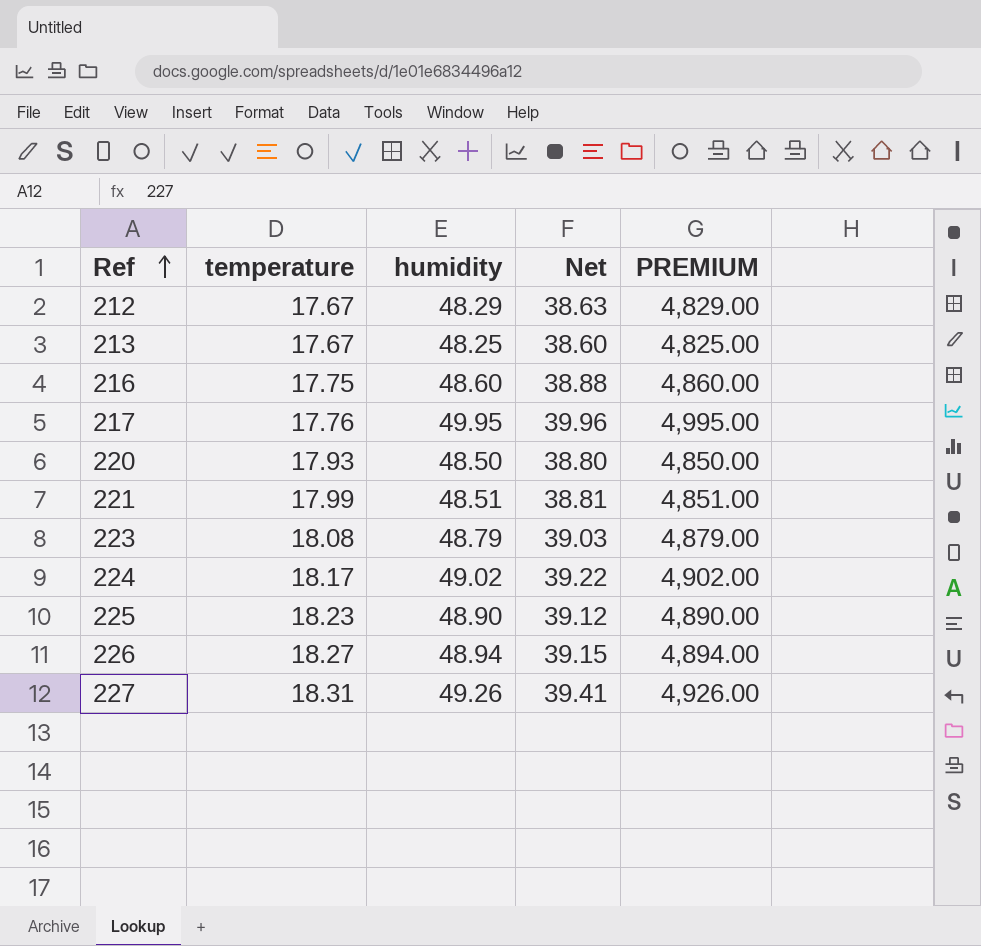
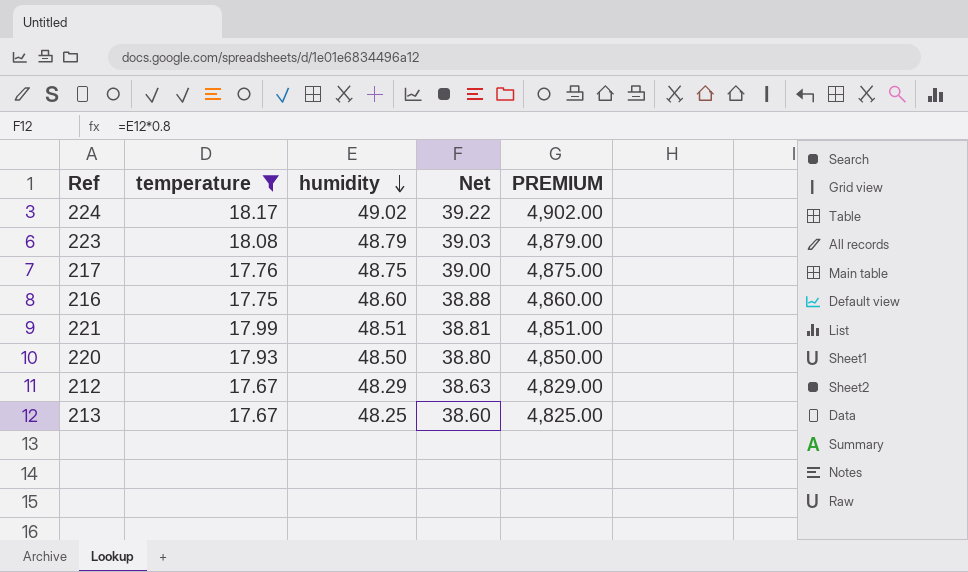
filter: none -> temperature <= 18.17
row order: Ref ascending -> humidity descending
217 | humidity: 49.95 -> 48.75
217 | Net: 39.96 -> 39.00
217 | PREMIUM: 4,995.00 -> 4,875.00

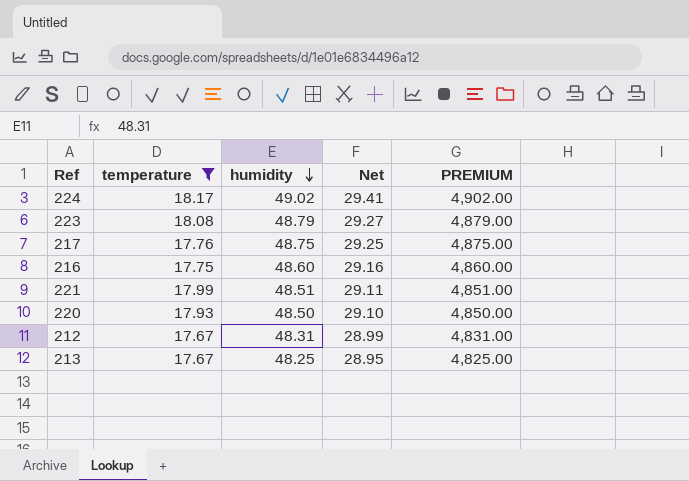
column Net | formula: [humidity] * 0.8 -> [humidity] * 0.6
212 | humidity: 48.29 -> 48.31
212 | PREMIUM: 4,829.00 -> 4,831.00

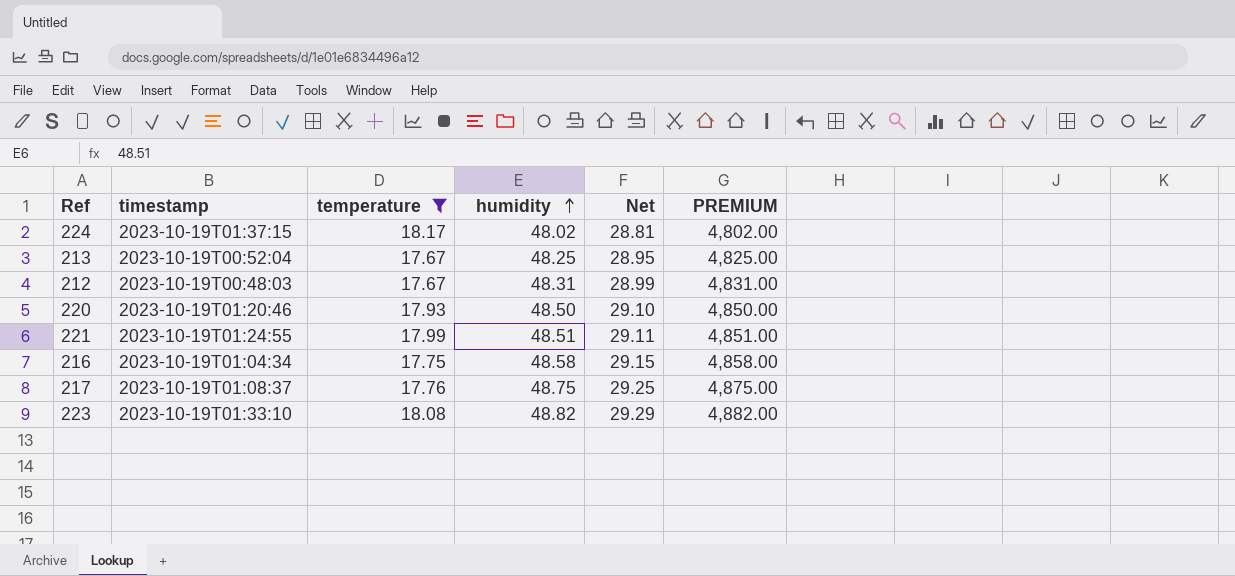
row order: humidity descending -> humidity ascending
column timestamp | position: none -> 2
224 | humidity: 49.02 -> 48.02
224 | Net: 29.41 -> 28.81
224 | PREMIUM: 4,902.00 -> 4,802.00
216 | humidity: 48.60 -> 48.58
216 | Net: 29.16 -> 29.15
216 | PREMIUM: 4,860.00 -> 4,858.00
223 | humidity: 48.79 -> 48.82
223 | Net: 29.27 -> 29.29
223 | PREMIUM: 4,879.00 -> 4,882.00

